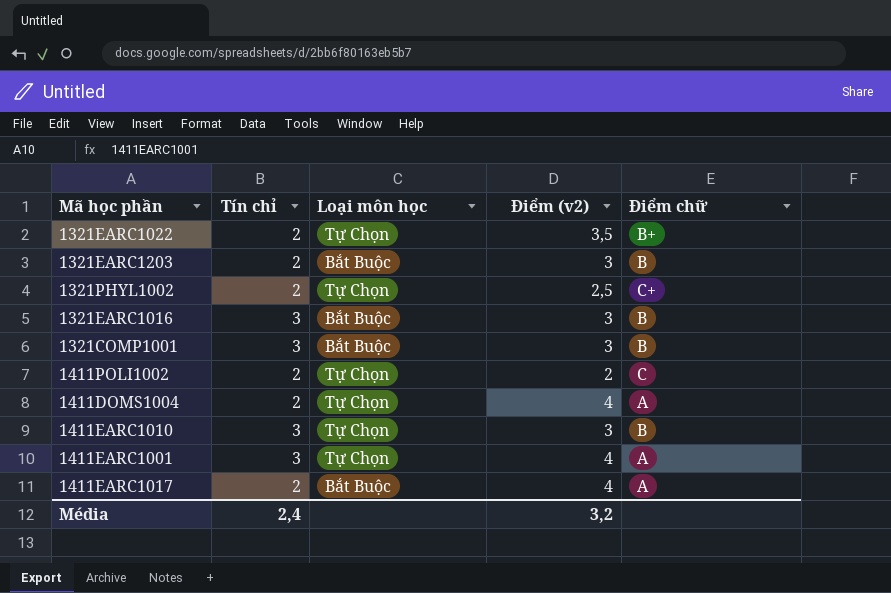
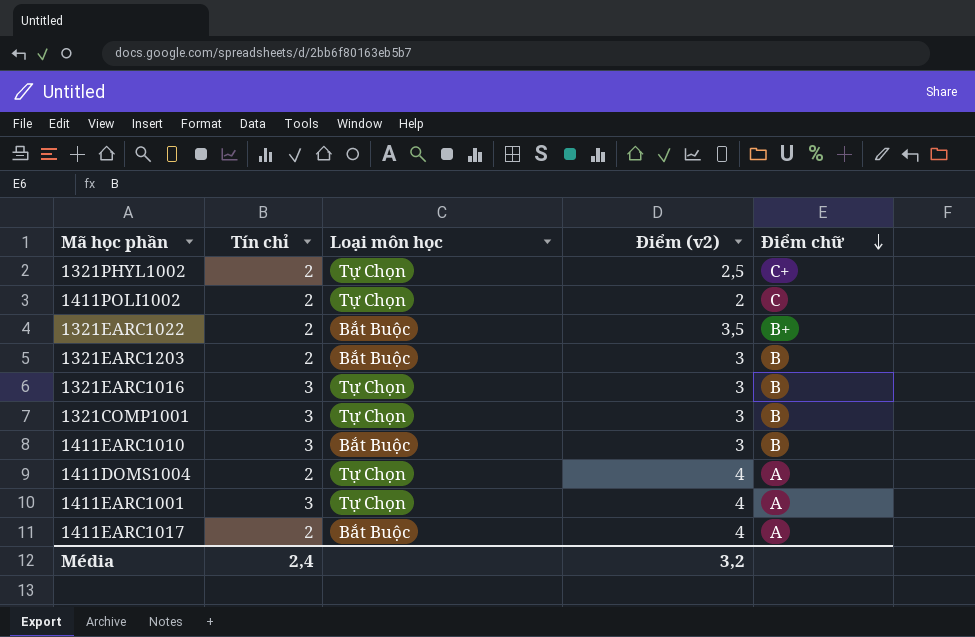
row order: none -> Điểm chữ descending
1321EARC1022 | Loại môn học: Tự Chọn -> Bắt Buộc
1321EARC1016 | Loại môn học: Bắt Buộc -> Tự Chọn
1321COMP1001 | Loại môn học: Bắt Buộc -> Tự Chọn
1411EARC1010 | Loại môn học: Tự Chọn -> Bắt Buộc

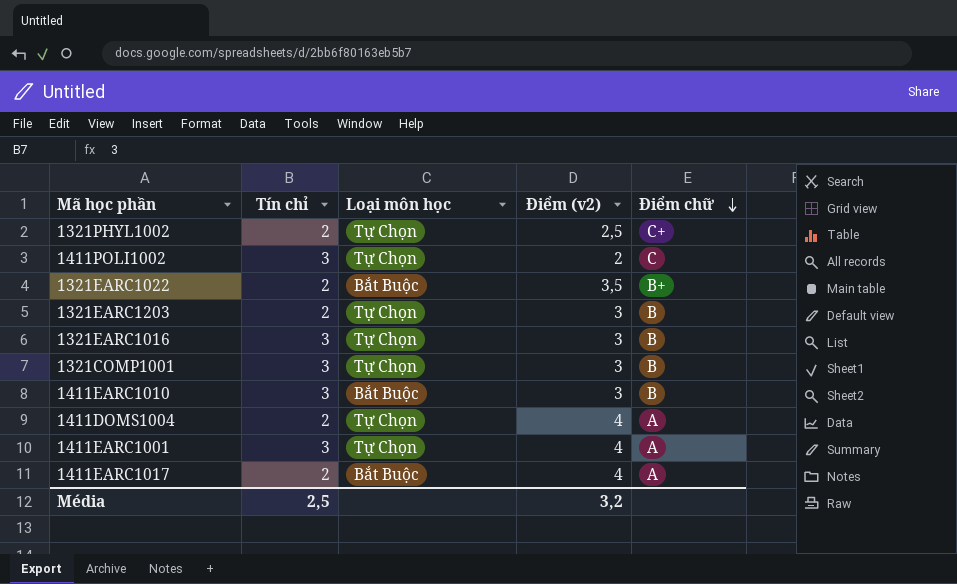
1411POLI1002 | Tín chỉ: 2 -> 3
1321EARC1203 | Loại môn học: Bắt Buộc -> Tự Chọn
Média | Tín chỉ: 2,4 -> 2,5

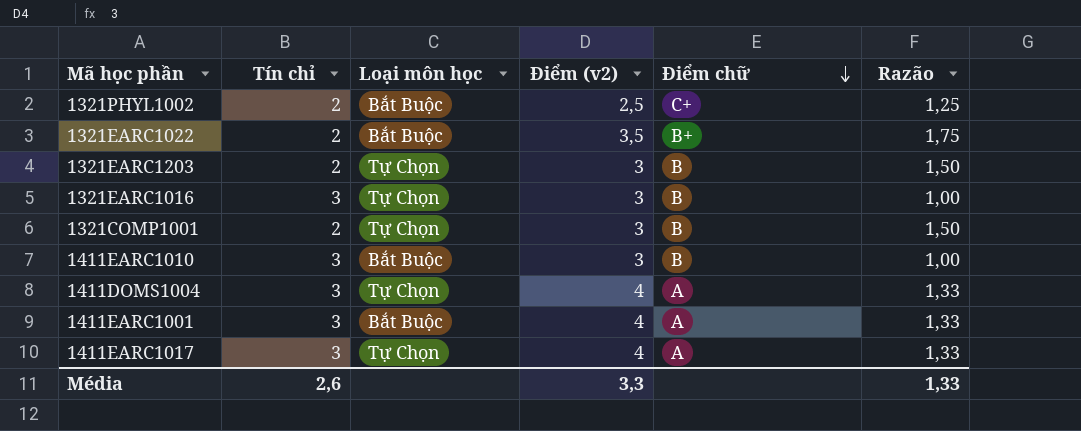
column Razão | formula: none -> [Điểm (v2)] / [Tín chỉ]
row 1411POLI1002: 3 | Tự Chọn | 2 | C -> none
1321PHYL1002 | Loại môn học: Tự Chọn -> Bắt Buộc
1321COMP1001 | Tín chỉ: 3 -> 2
1411DOMS1004 | Tín chỉ: 2 -> 3
1411EARC1001 | Loại môn học: Tự Chọn -> Bắt Buộc
1411EARC1017 | Tín chỉ: 2 -> 3
1411EARC1017 | Loại môn học: Bắt Buộc -> Tự Chọn
Média | Tín chỉ: 2,5 -> 2,6
Média | Điểm (v2): 3,2 -> 3,3

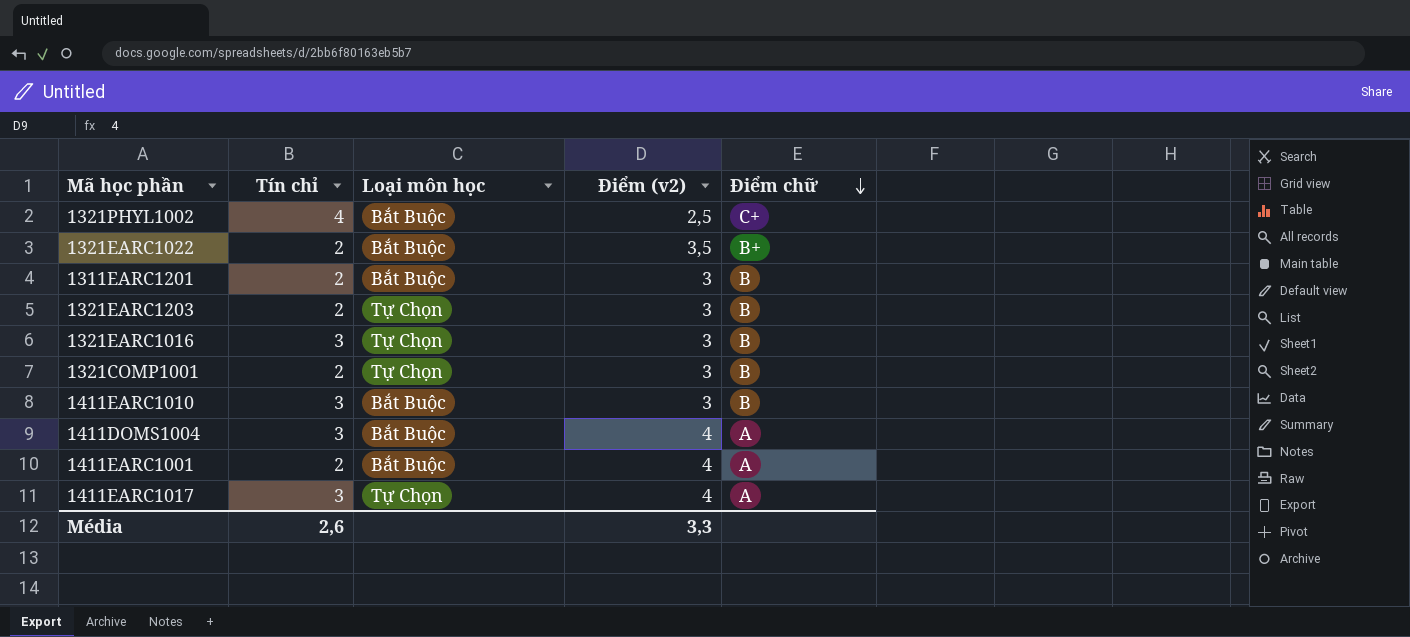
column Razão | formula: [Điểm (v2)] / [Tín chỉ] -> none
1321PHYL1002 | Tín chỉ: 2 -> 4
row 1311EARC1201: none -> 2 | Bắt Buộc | 3 | B
1411DOMS1004 | Loại môn học: Tự Chọn -> Bắt Buộc
1411EARC1001 | Tín chỉ: 3 -> 2

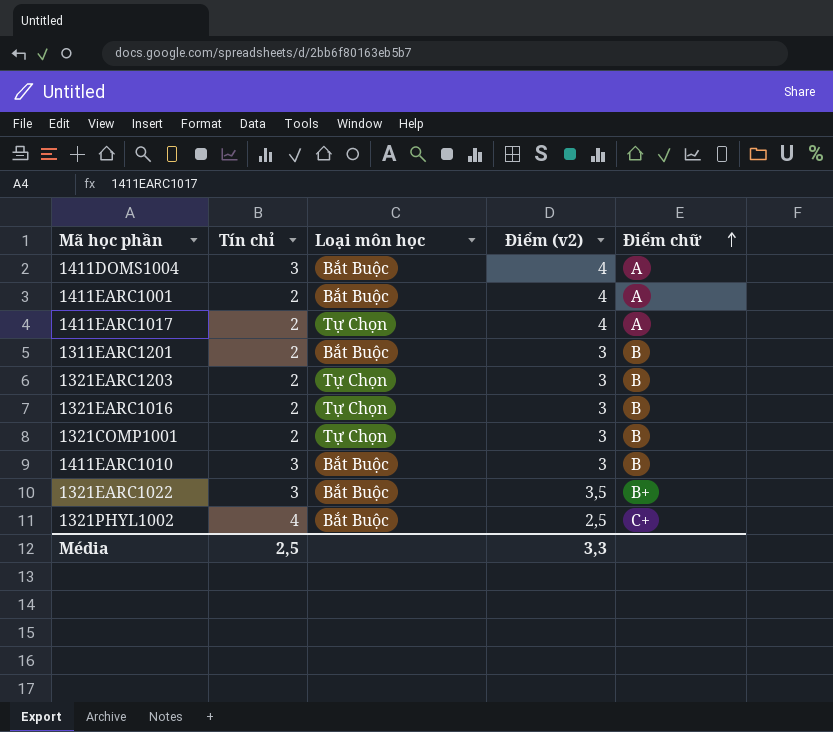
row order: Điểm chữ descending -> Điểm chữ ascending
1411EARC1017 | Tín chỉ: 3 -> 2
1321EARC1016 | Tín chỉ: 3 -> 2
1321EARC1022 | Tín chỉ: 2 -> 3
Média | Tín chỉ: 2,6 -> 2,5

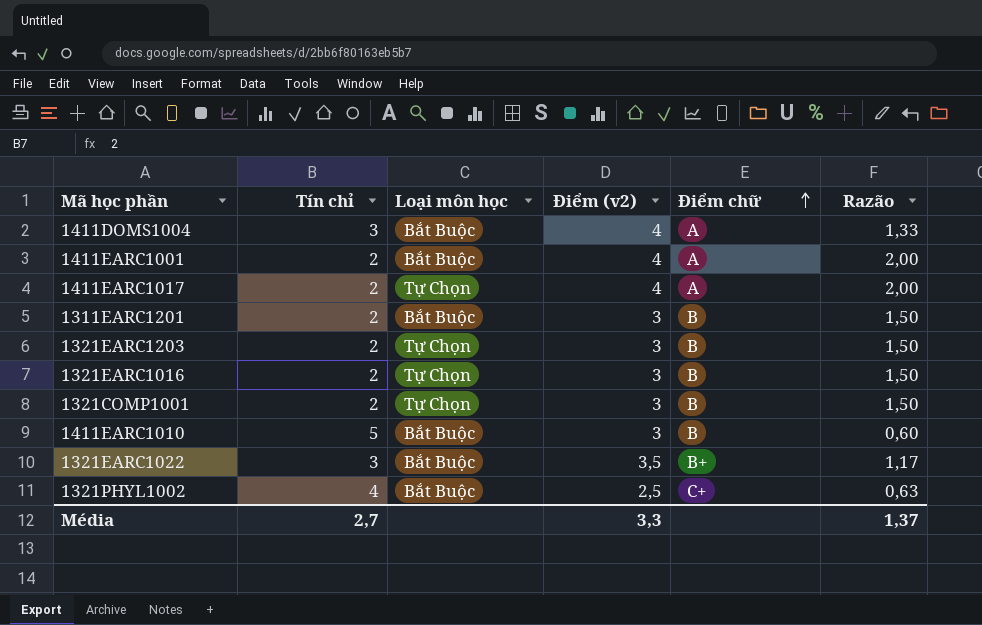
column Razão | formula: none -> [Điểm (v2)] / [Tín chỉ]
1411EARC1010 | Tín chỉ: 3 -> 5
Média | Tín chỉ: 2,5 -> 2,7

